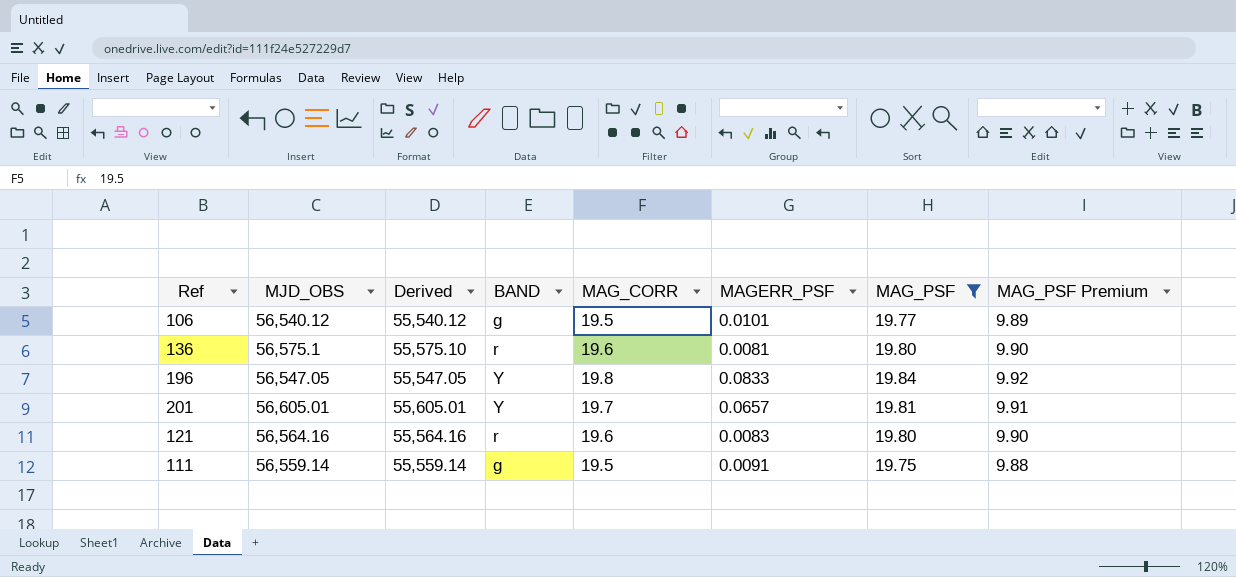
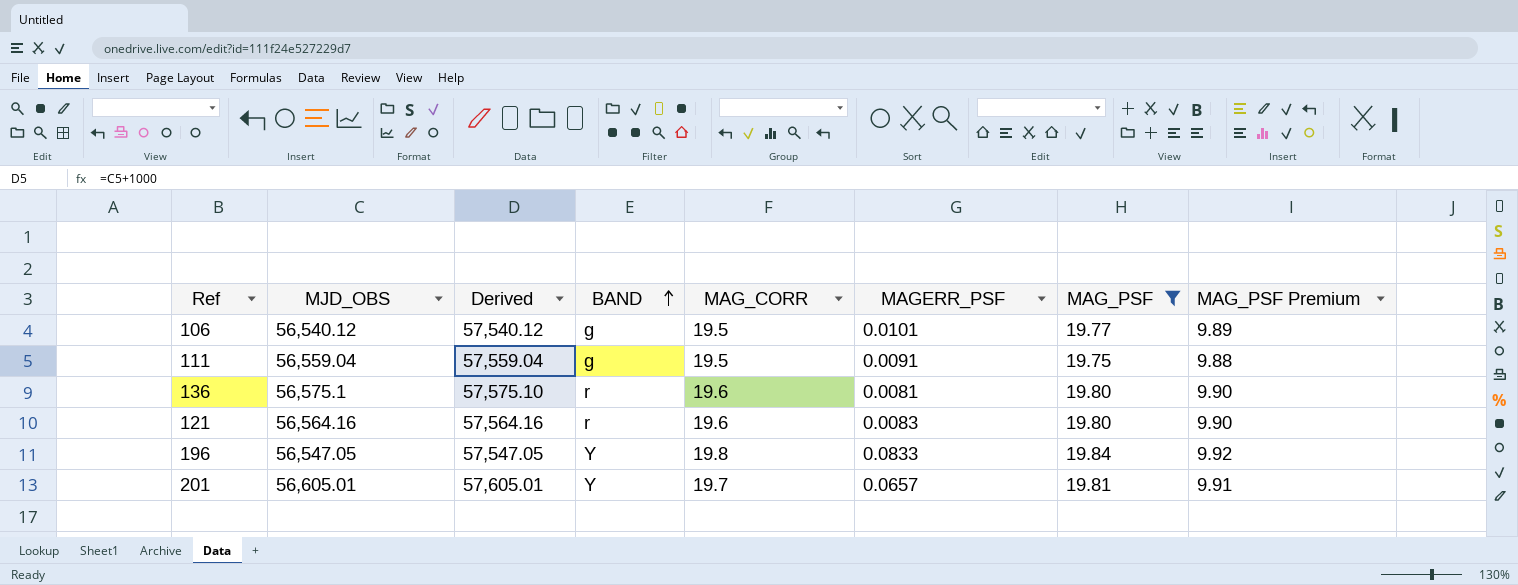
row order: none -> BAND ascending
column Derived | formula: [MJD_OBS] - 1000 -> [MJD_OBS] + 1000
111 | MJD_OBS: 56,559.14 -> 56,559.04

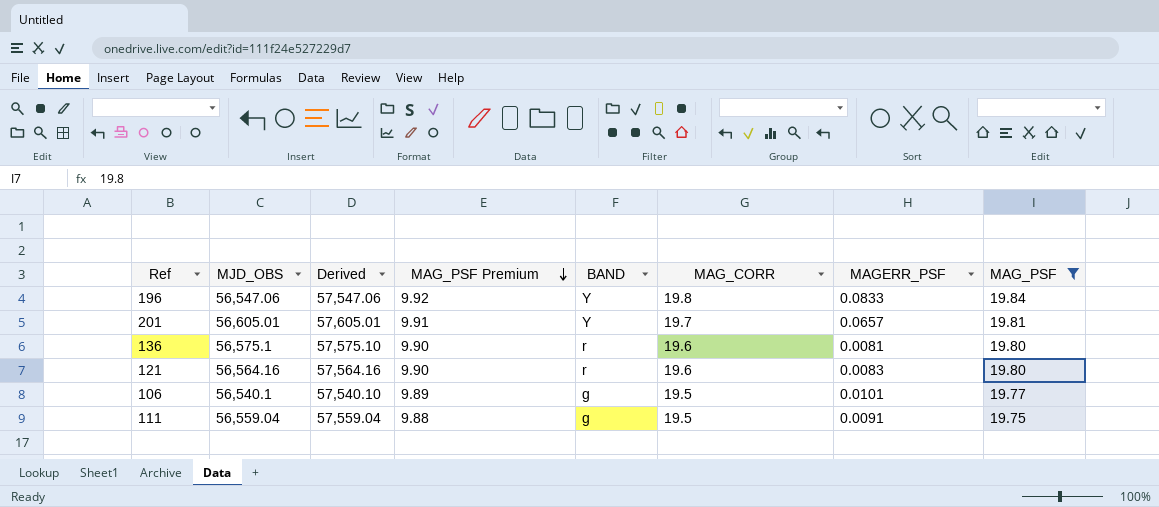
row order: BAND ascending -> MAG_PSF Premium descending
column MAG_PSF Premium | position: 8 -> 4
196 | MJD_OBS: 56,547.05 -> 56,547.06
196 | Derived: 57,547.05 -> 57,547.06
106 | MJD_OBS: 56,540.12 -> 56,540.1
106 | Derived: 57,540.12 -> 57,540.10

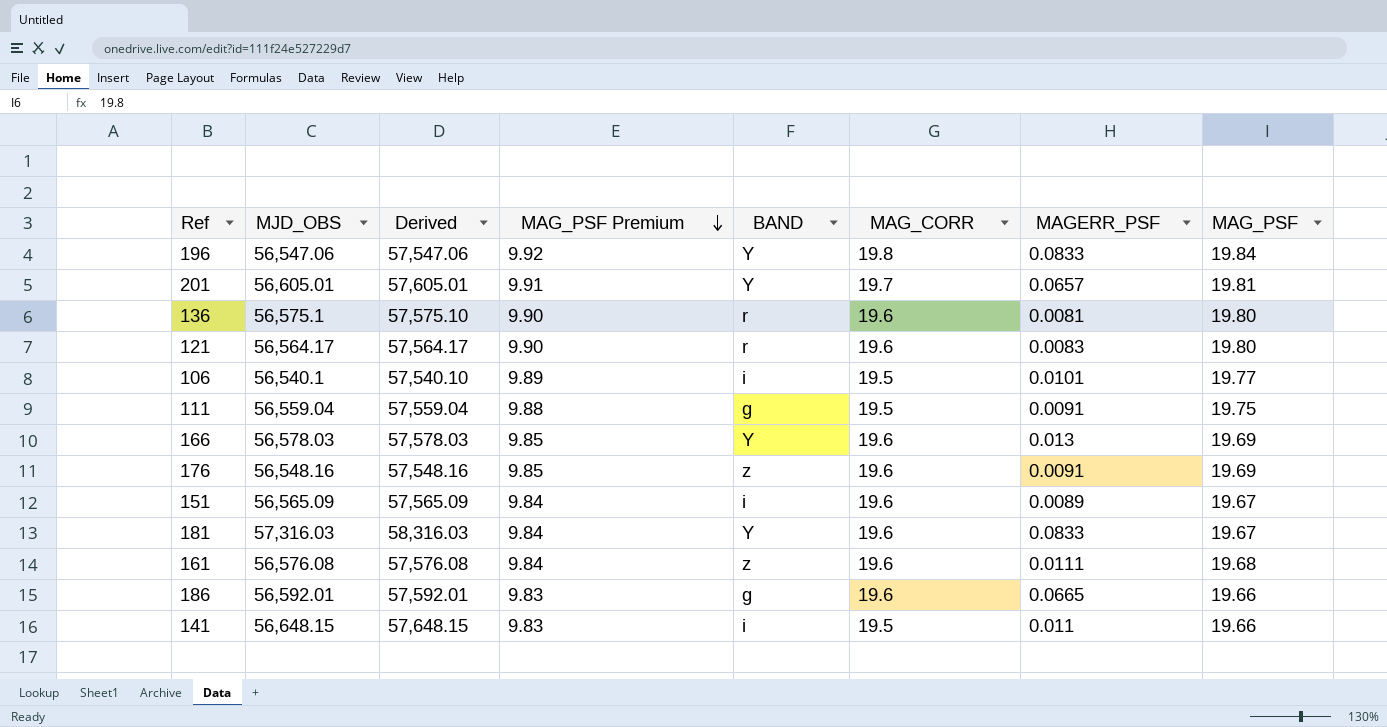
filter: MAG_PSF >= 19.75 -> none
121 | MJD_OBS: 56,564.16 -> 56,564.17
121 | Derived: 57,564.16 -> 57,564.17
106 | BAND: g -> i

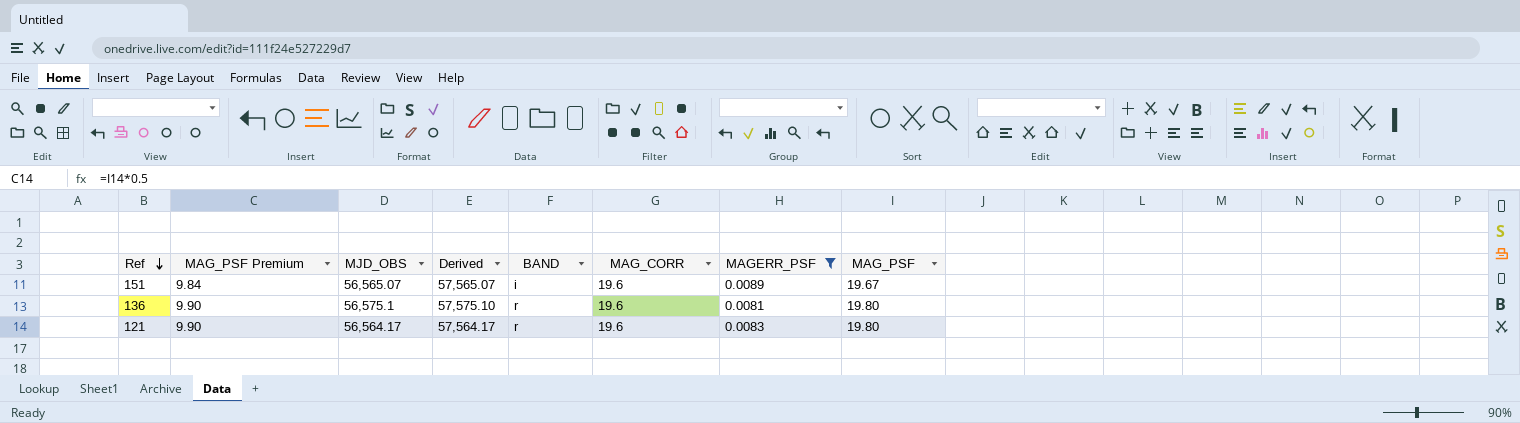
filter: none -> MAGERR_PSF <= 0.0089
row order: MAG_PSF Premium descending -> Ref descending
column MAG_PSF Premium | position: 4 -> 2
151 | MJD_OBS: 56,565.09 -> 56,565.07
151 | Derived: 57,565.09 -> 57,565.07

